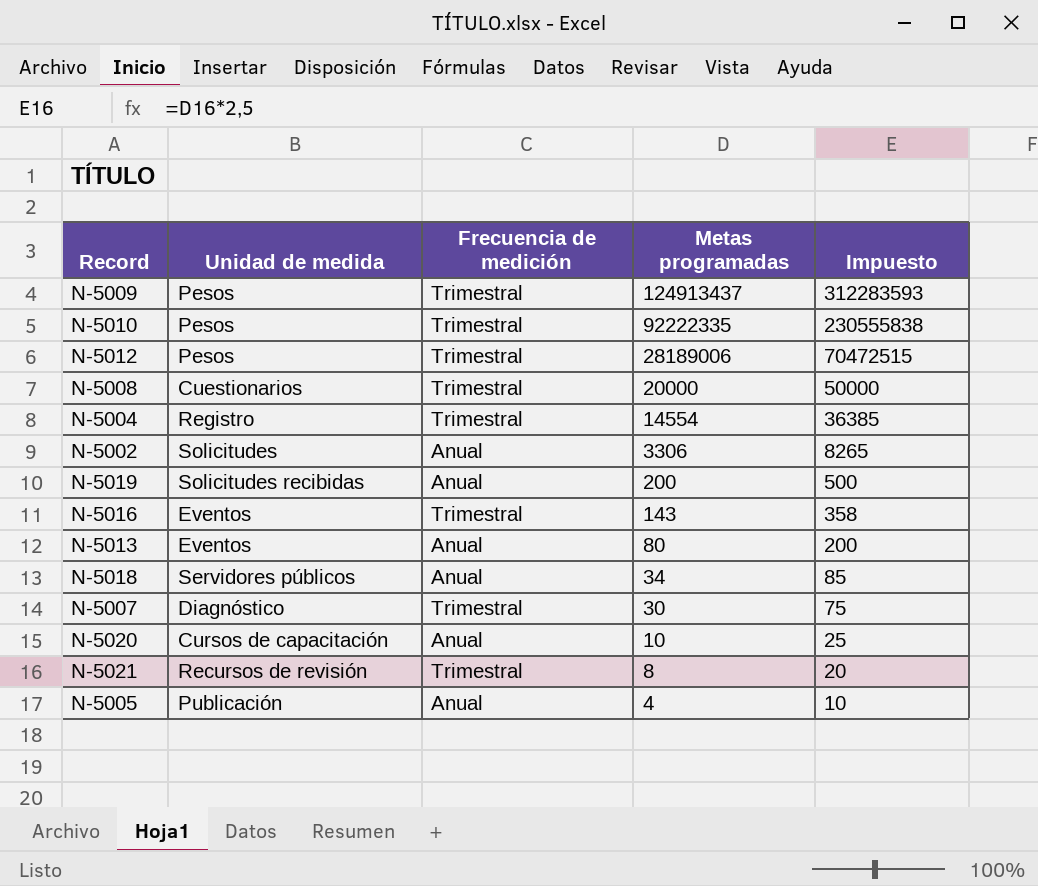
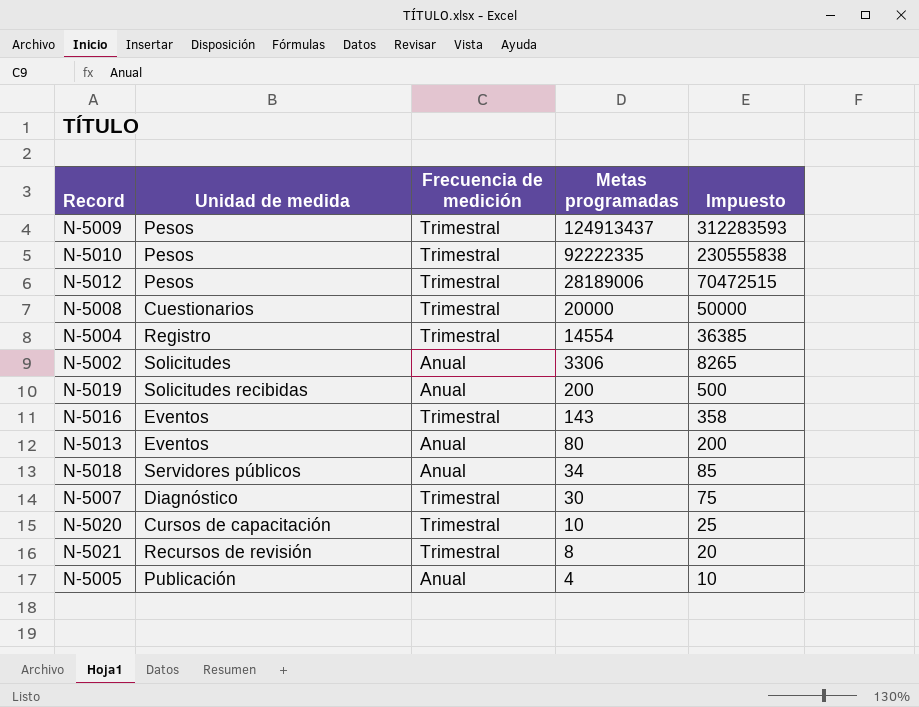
N-5020 | Frecuencia de medición: Anual -> Trimestral

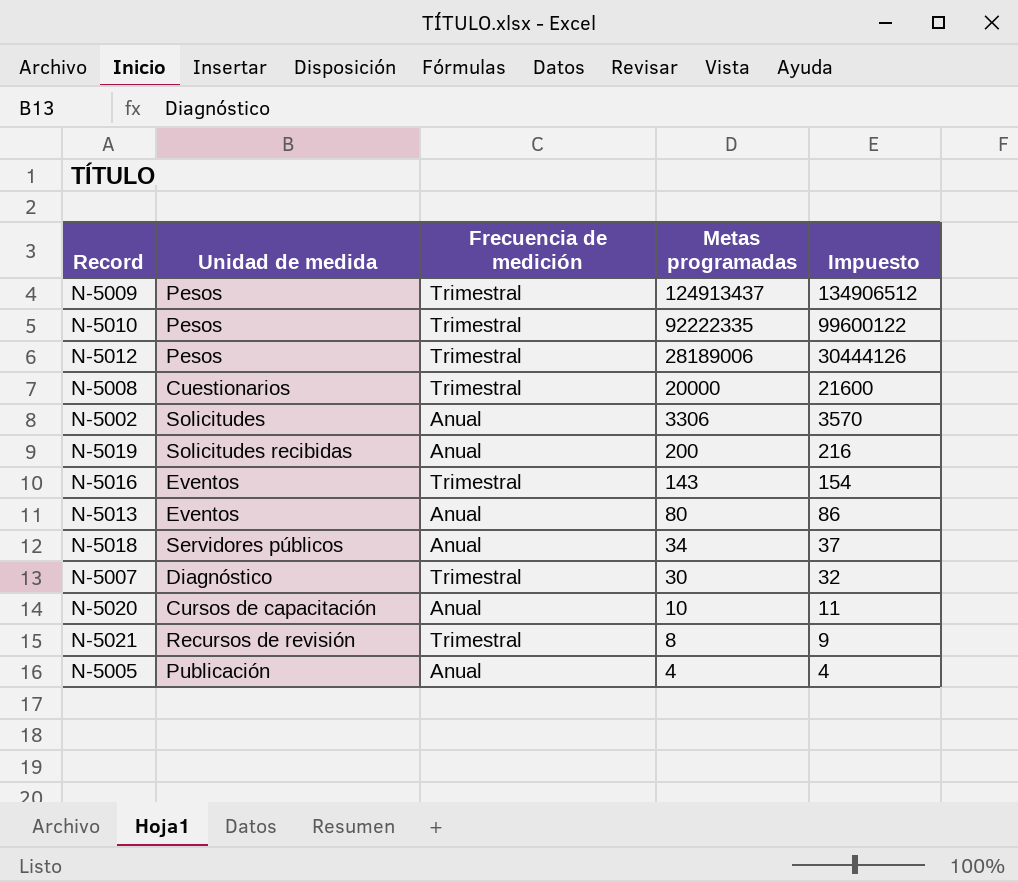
column Impuesto | formula: [Metas programadas] * 2,5 -> [Metas programadas] * 1,08
row N-5004: Registro | Trimestral | 14554 | 36385 -> none
N-5020 | Frecuencia de medición: Trimestral -> Anual

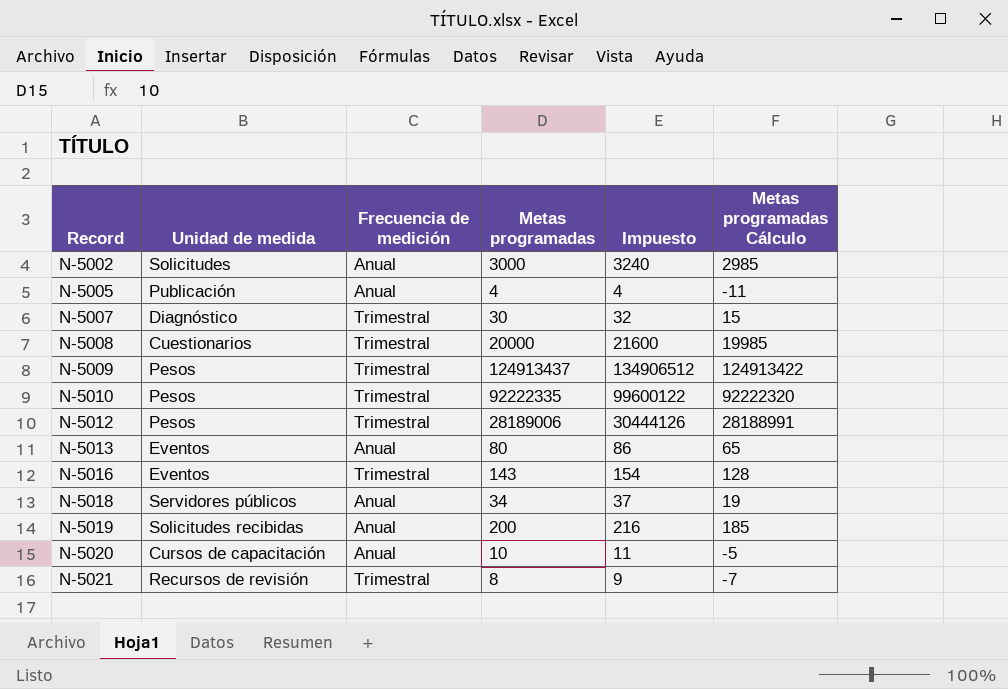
row order: Metas programadas descending -> Record ascending
column Metas programadas Cálculo | formula: none -> [Metas programadas] - 15
N-5002 | Metas programadas: 3306 -> 3000
N-5002 | Impuesto: 3570 -> 3240

